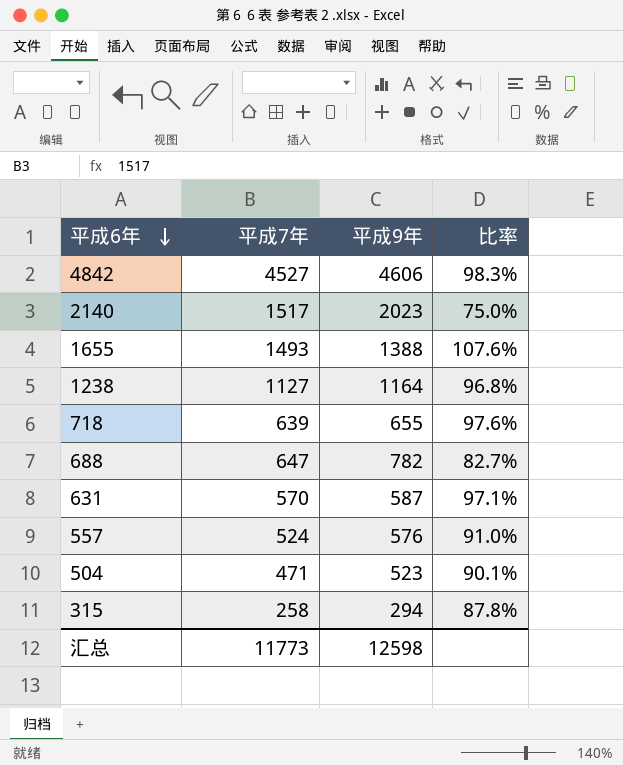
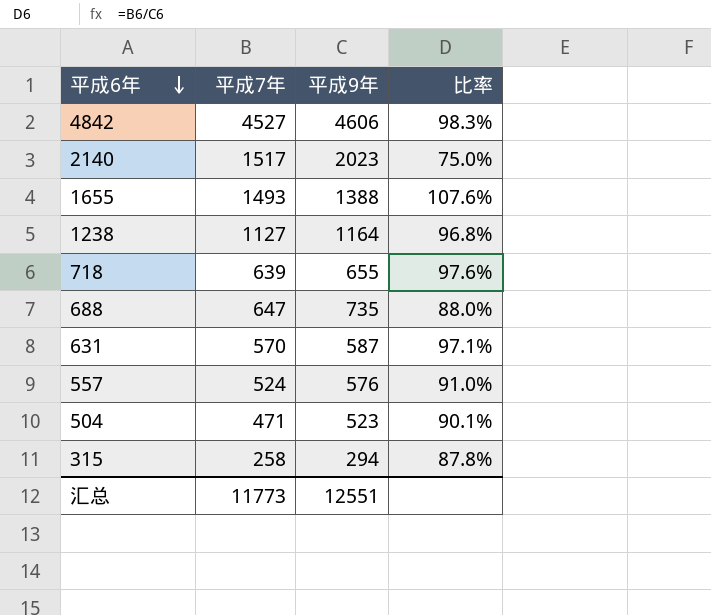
688 | 平成9年: 782 -> 735
688 | 比率: 82.7% -> 88.0%
汇总 | 平成9年: 12598 -> 12551

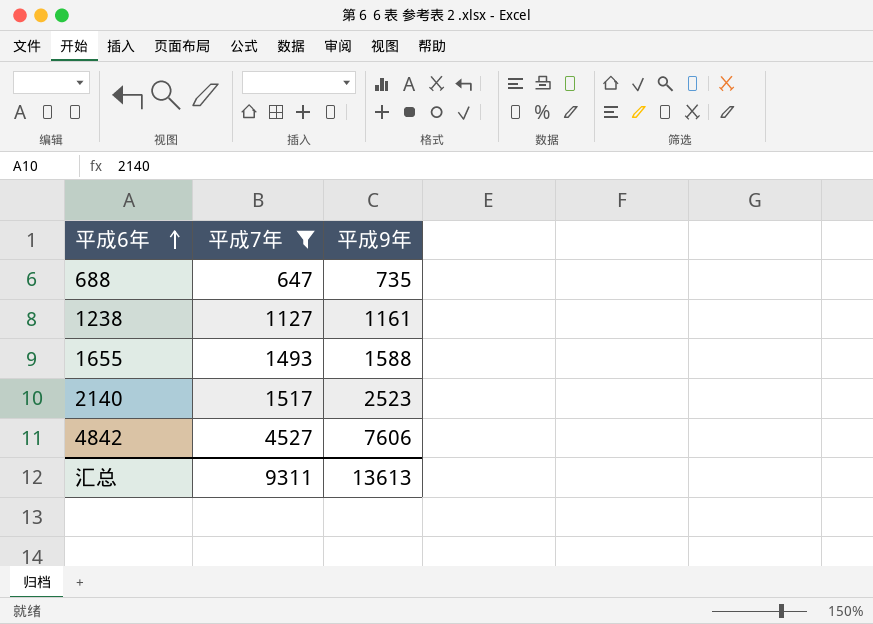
filter: none -> 平成7年 >= 647
row order: 平成6年 descending -> 平成6年 ascending
column 比率 | formula: [平成7年] / [平成9年] -> none
1238 | 平成9年: 1164 -> 1161
1655 | 平成9年: 1388 -> 1588
2140 | 平成9年: 2023 -> 2523
4842 | 平成9年: 4606 -> 7606
汇总 | 平成7年: 11773 -> 9311
汇总 | 平成9年: 12551 -> 13613

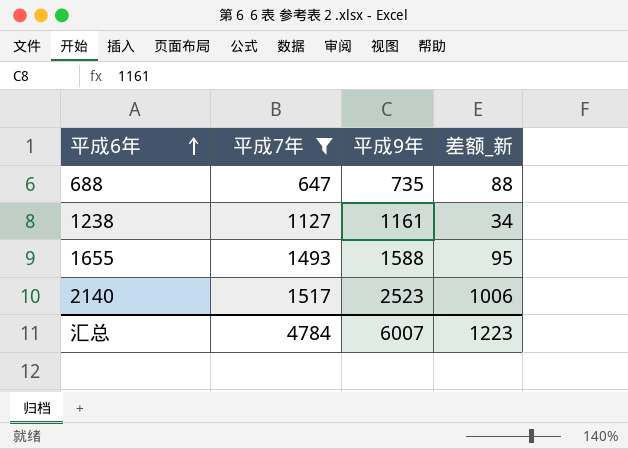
column 差额_新 | formula: none -> [平成9年] - [平成7年]
row 4842: 4527 | 7606 -> none
汇总 | 平成7年: 9311 -> 4784
汇总 | 平成9年: 13613 -> 6007

